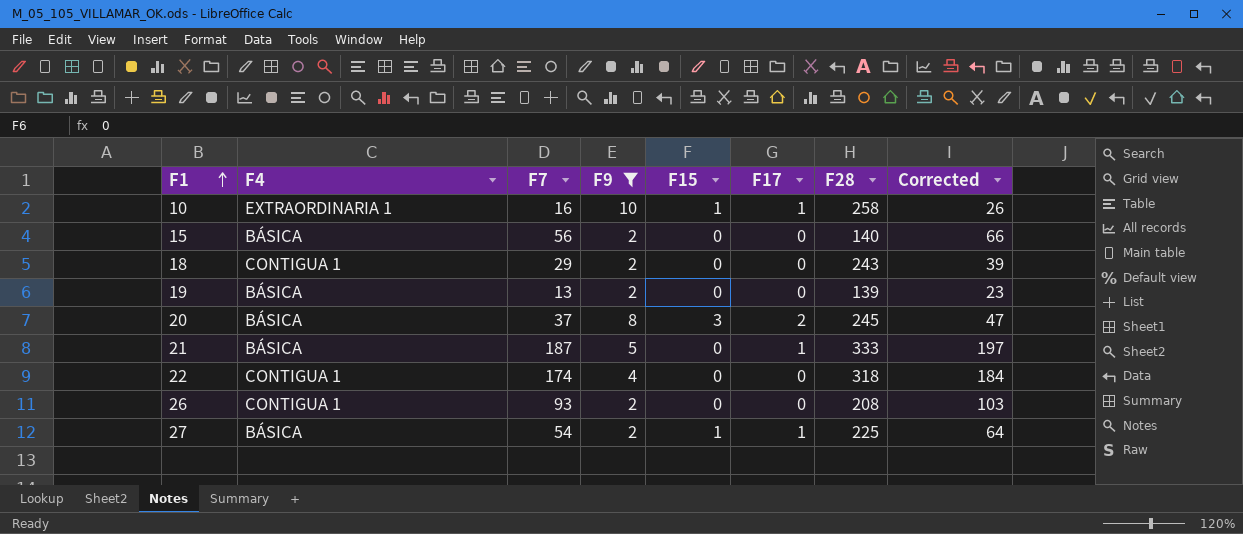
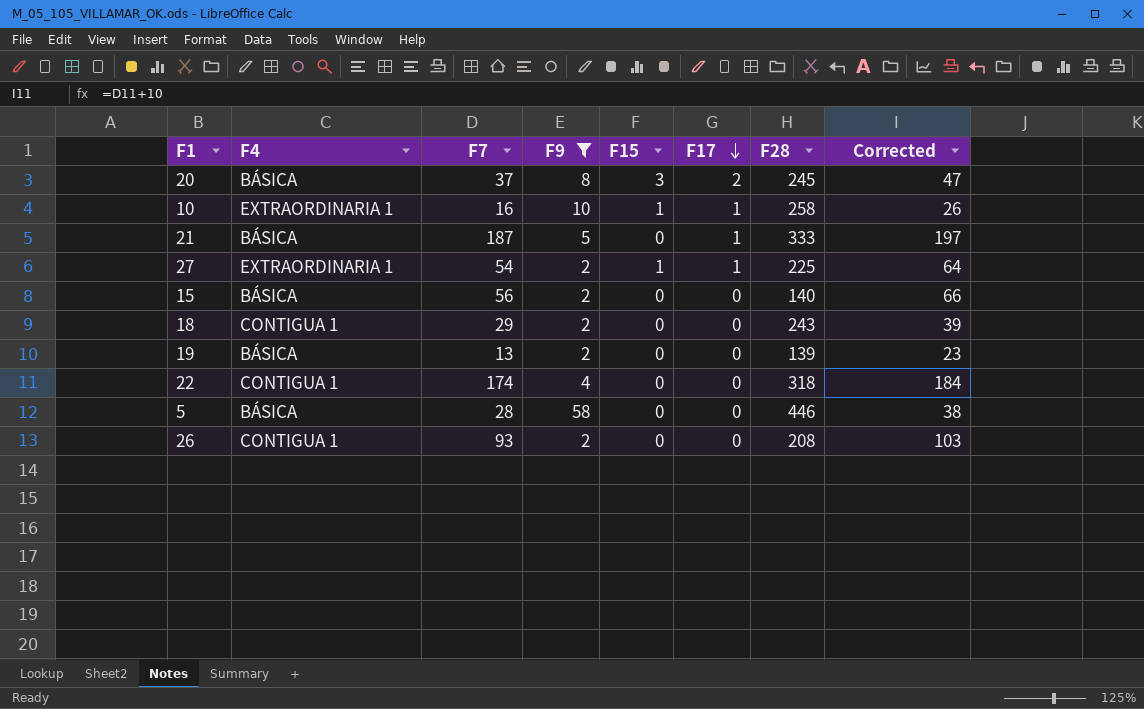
row order: F1 ascending -> F17 descending
27 | F4: BÁSICA -> EXTRAORDINARIA 1
row 5: none -> BÁSICA | 28 | 58 | 0 | 0 | 446 | 38

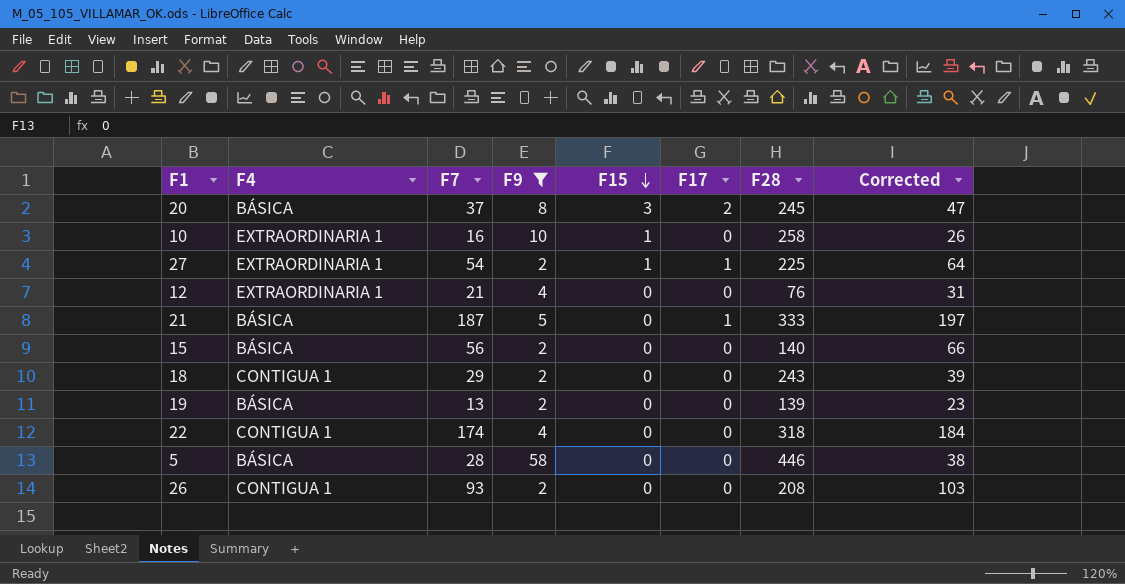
row order: F17 descending -> F15 descending
10 | F17: 1 -> 0
row 12: none -> EXTRAORDINARIA 1 | 21 | 4 | 0 | 0 | 76 | 31

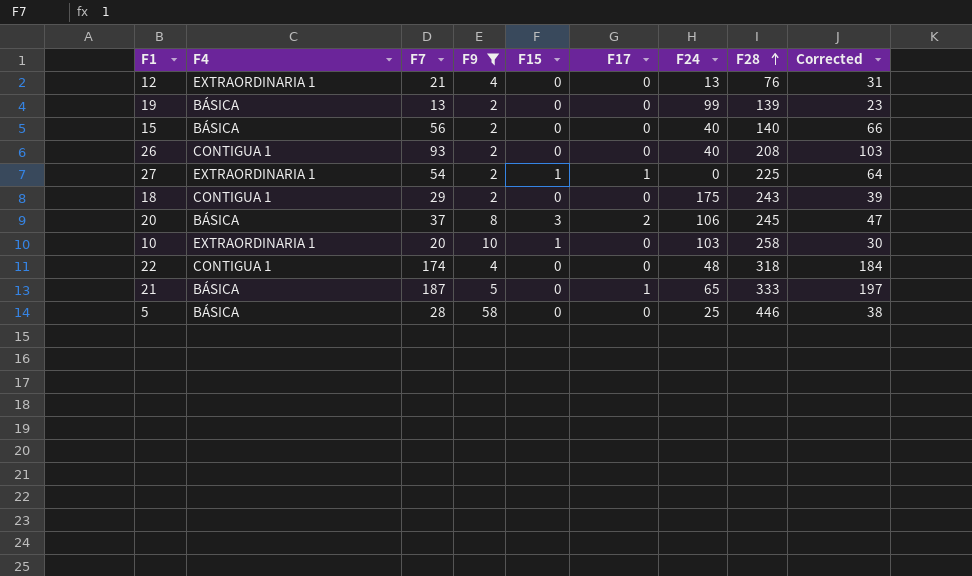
row order: F15 descending -> F28 ascending
column F24 | position: none -> 7
10 | F7: 16 -> 20
10 | Corrected: 26 -> 30

